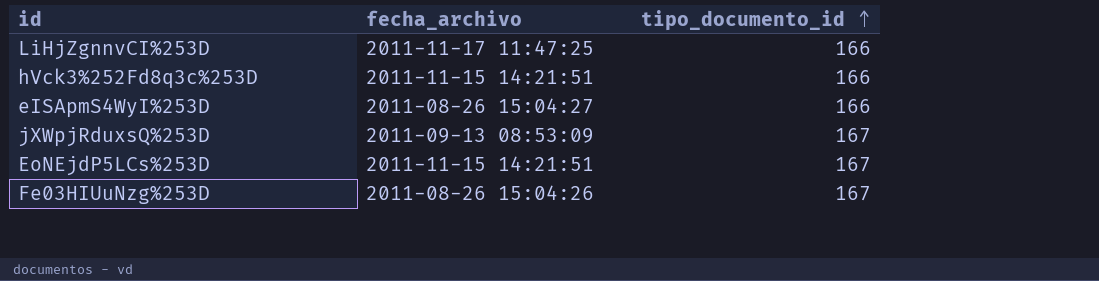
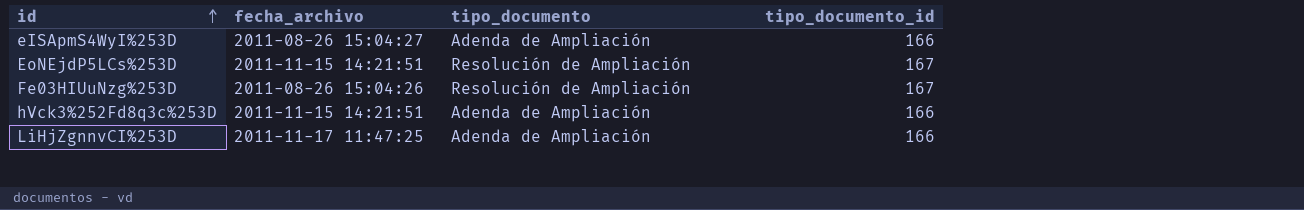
row order: tipo_documento_id ascending -> id ascending
column tipo_documento | position: none -> 3
row jXWpjRduxsQ%253D: 2011-09-13 08:53:09 | 167 -> none

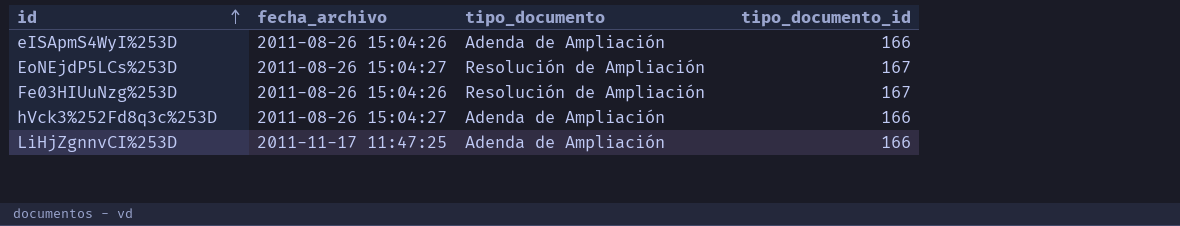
eISApmS4WyI%253D | fecha_archivo: 2011-08-26 15:04:27 -> 2011-08-26 15:04:26
EoNEjdP5LCs%253D | fecha_archivo: 2011-11-15 14:21:51 -> 2011-08-26 15:04:27
hVck3%252Fd8q3c%253D | fecha_archivo: 2011-11-15 14:21:51 -> 2011-08-26 15:04:27

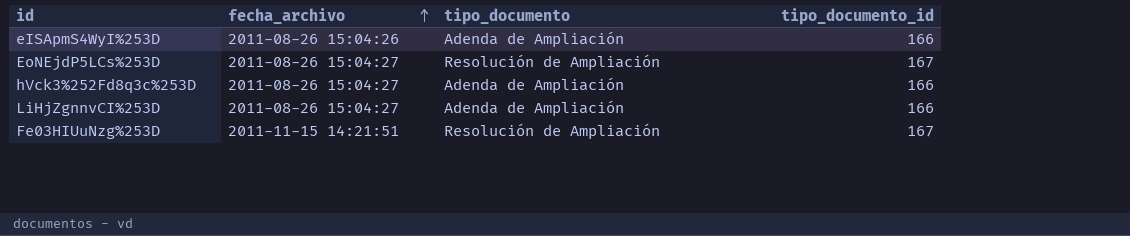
row order: id ascending -> fecha_archivo ascending
LiHjZgnnvCI%253D | fecha_archivo: 2011-11-17 11:47:25 -> 2011-08-26 15:04:27
Fe03HIUuNzg%253D | fecha_archivo: 2011-08-26 15:04:26 -> 2011-11-15 14:21:51

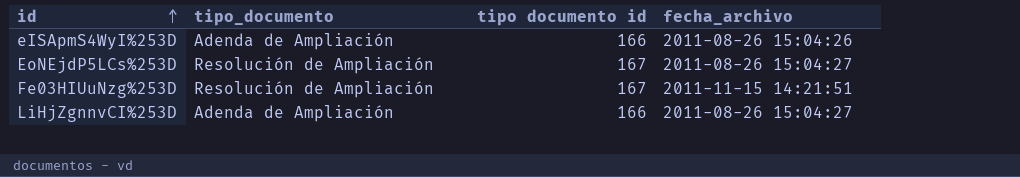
row order: fecha_archivo ascending -> id ascending
column name: tipo_documento_id -> tipo documento id
column fecha_archivo | position: 2 -> 4
row hVck3%252Fd8q3c%253D: 2011-08-26 15:04:27 | Adenda de Ampliación | 166 -> none

